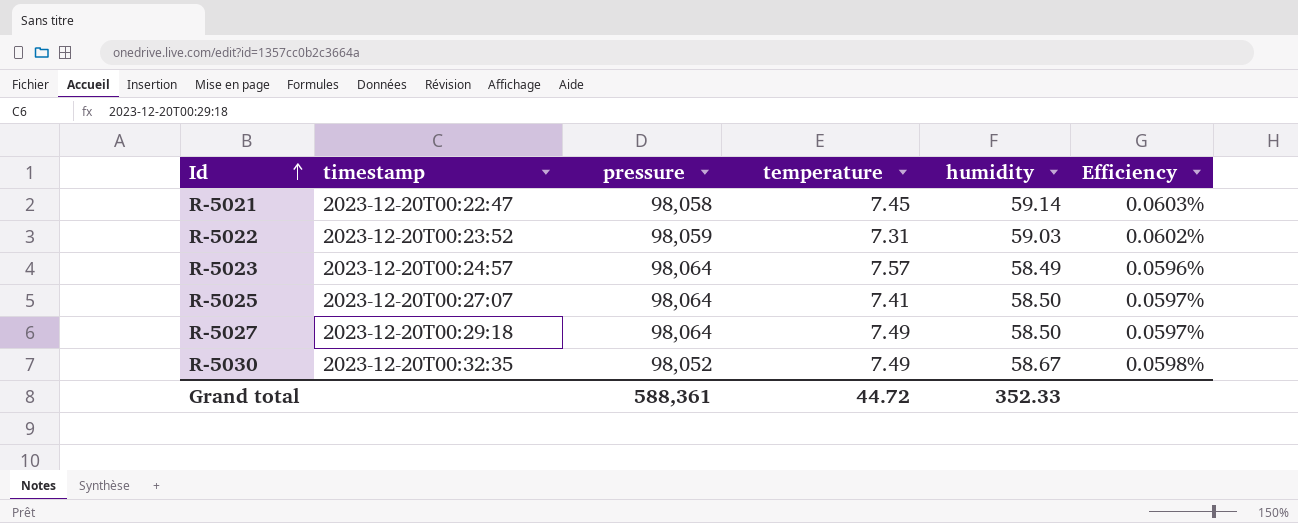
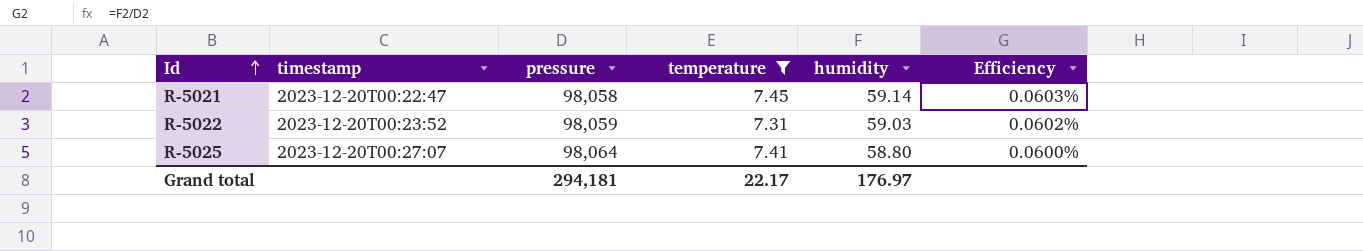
filter: none -> temperature <= 7.45
R-5025 | humidity: 58.50 -> 58.80
R-5025 | Efficiency: 0.0597% -> 0.0600%
Grand total | pressure: 588,361 -> 294,181
Grand total | temperature: 44.72 -> 22.17
Grand total | humidity: 352.33 -> 176.97

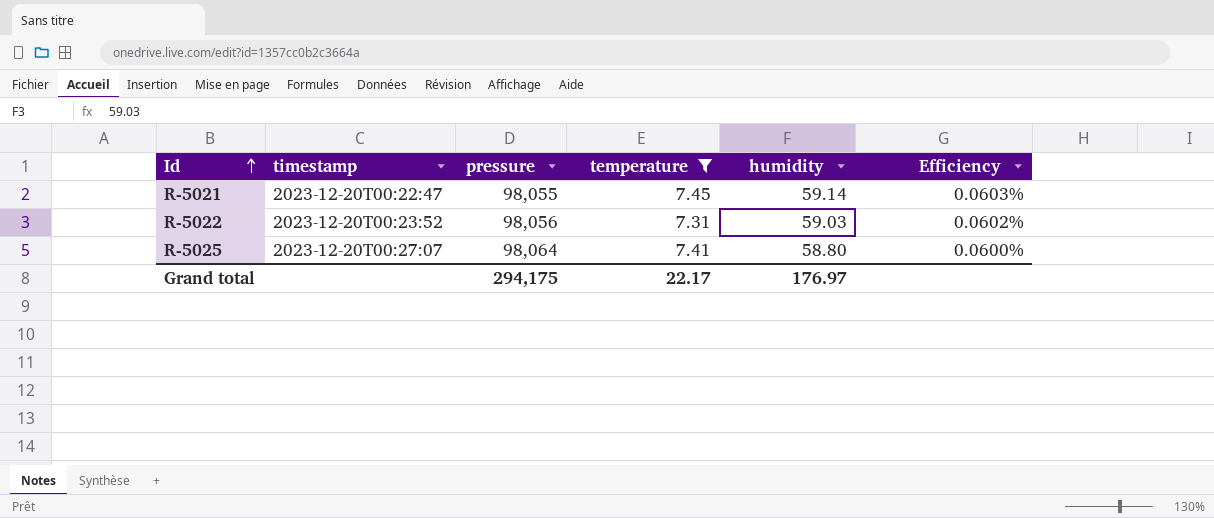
R-5021 | pressure: 98,058 -> 98,055
R-5022 | pressure: 98,059 -> 98,056
Grand total | pressure: 294,181 -> 294,175

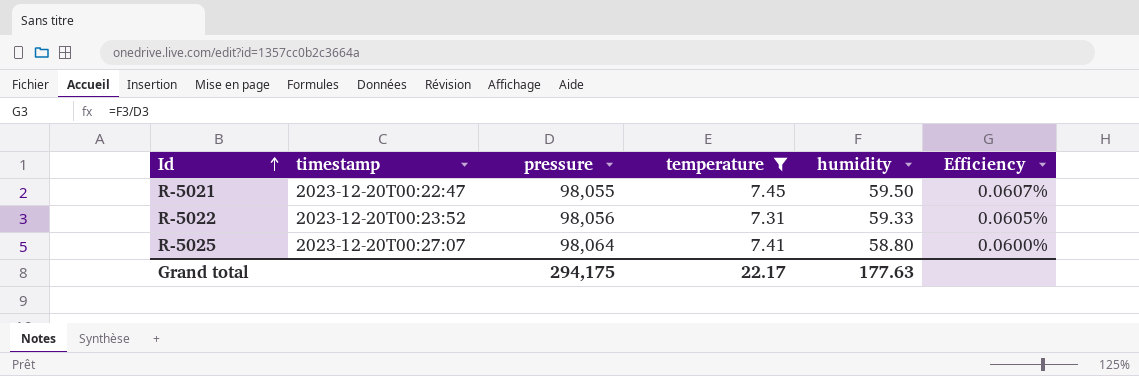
R-5021 | humidity: 59.14 -> 59.50
R-5021 | Efficiency: 0.0603% -> 0.0607%
R-5022 | humidity: 59.03 -> 59.33
R-5022 | Efficiency: 0.0602% -> 0.0605%
Grand total | humidity: 176.97 -> 177.63

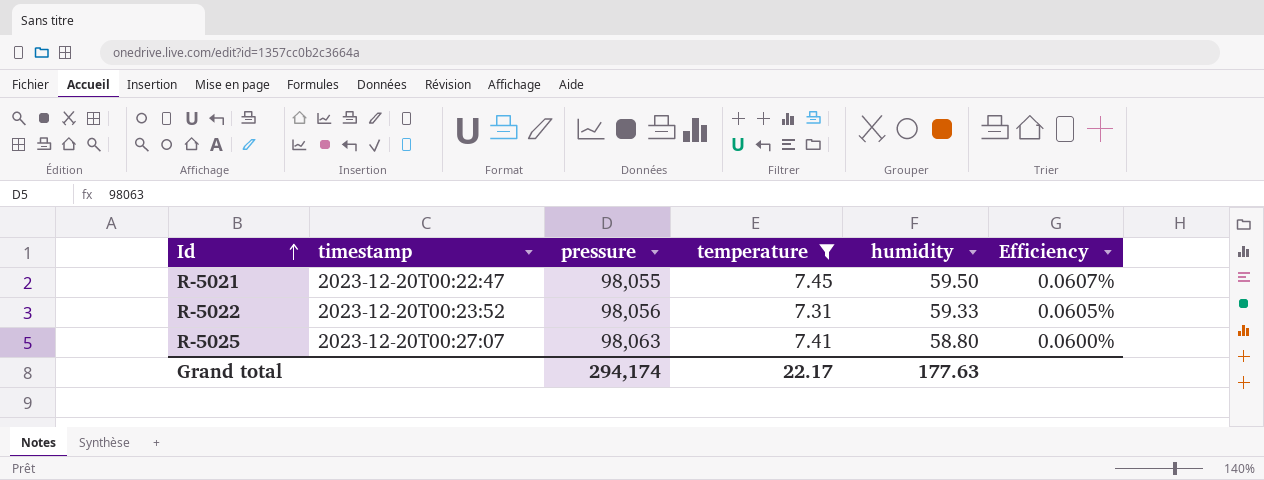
R-5025 | pressure: 98,064 -> 98,063
Grand total | pressure: 294,175 -> 294,174

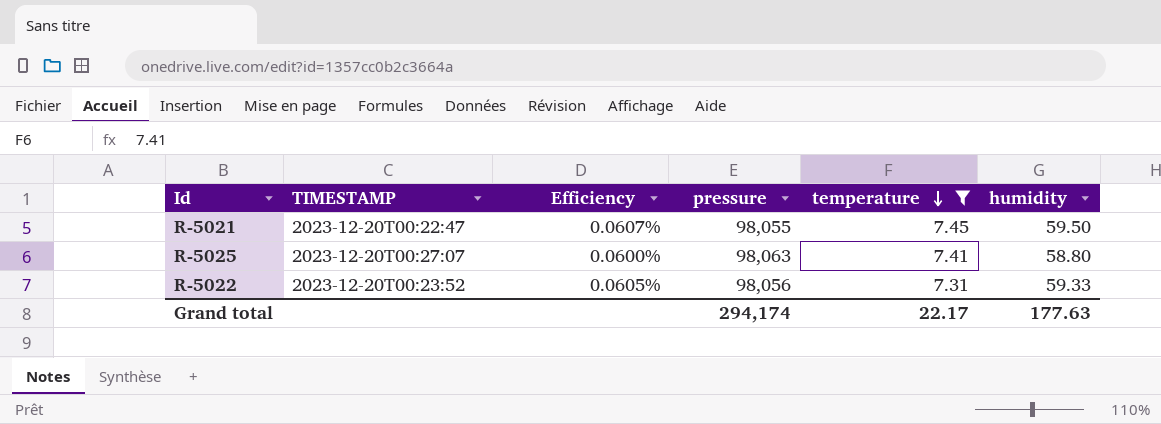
row order: Id ascending -> temperature descending
column name: timestamp -> TIMESTAMP
column Efficiency | position: 6 -> 3

